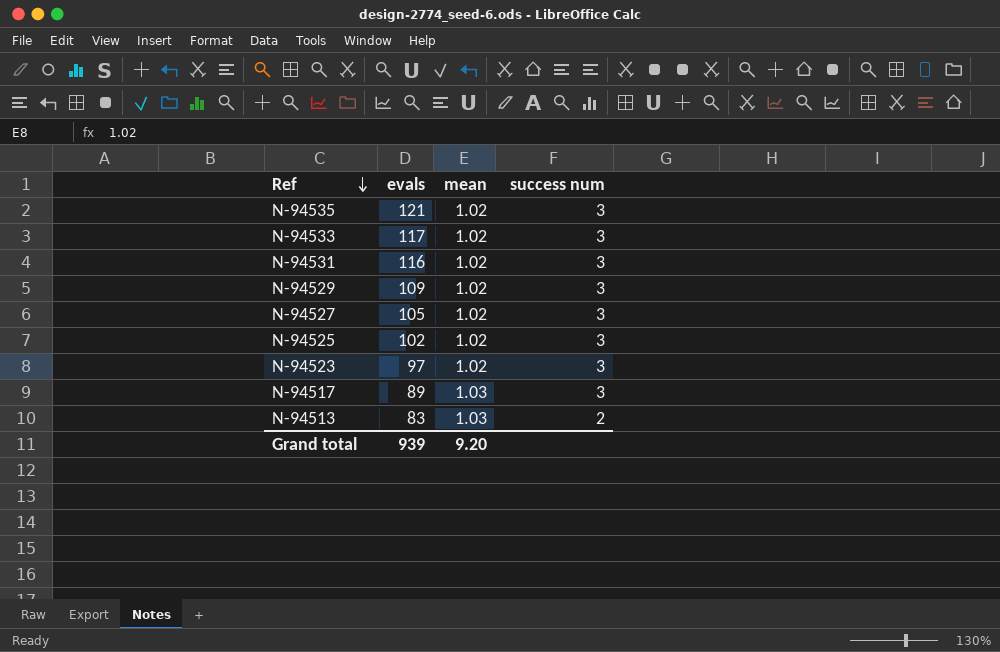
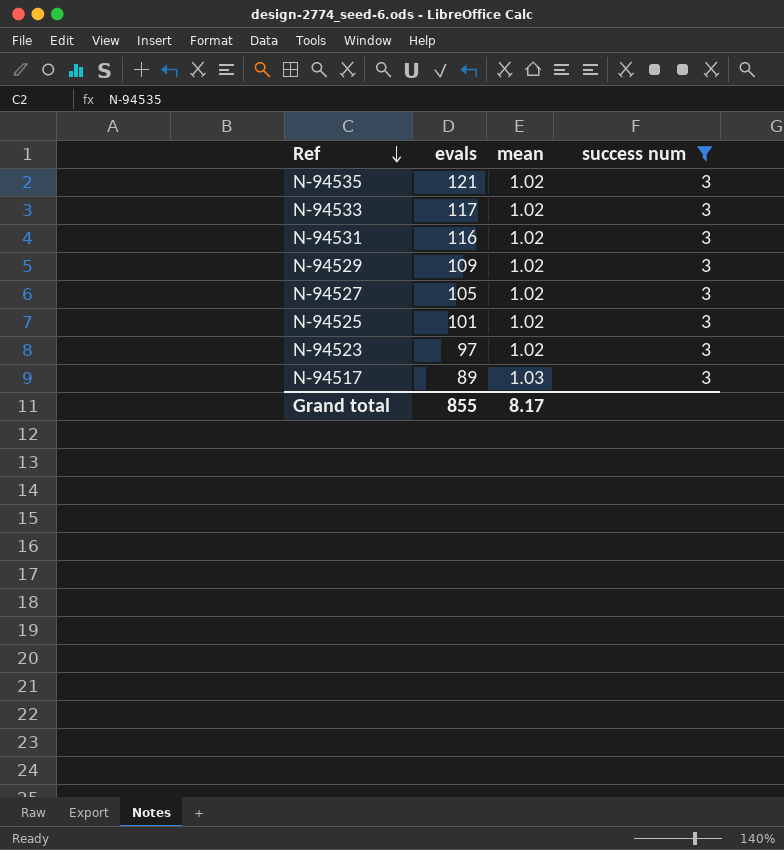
filter: none -> success num = 3
N-94525 | evals: 102 -> 101
Grand total | evals: 939 -> 855
Grand total | mean: 9.20 -> 8.17

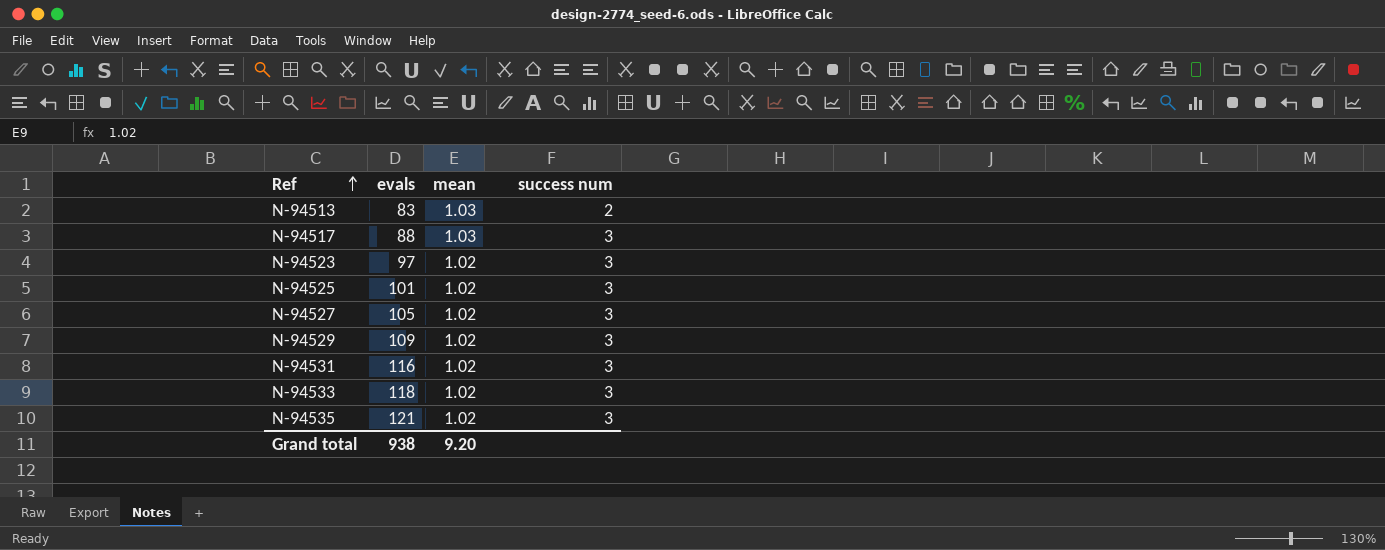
filter: success num = 3 -> none
row order: Ref descending -> Ref ascending
N-94517 | evals: 89 -> 88
N-94533 | evals: 117 -> 118
Grand total | evals: 855 -> 938
Grand total | mean: 8.17 -> 9.20

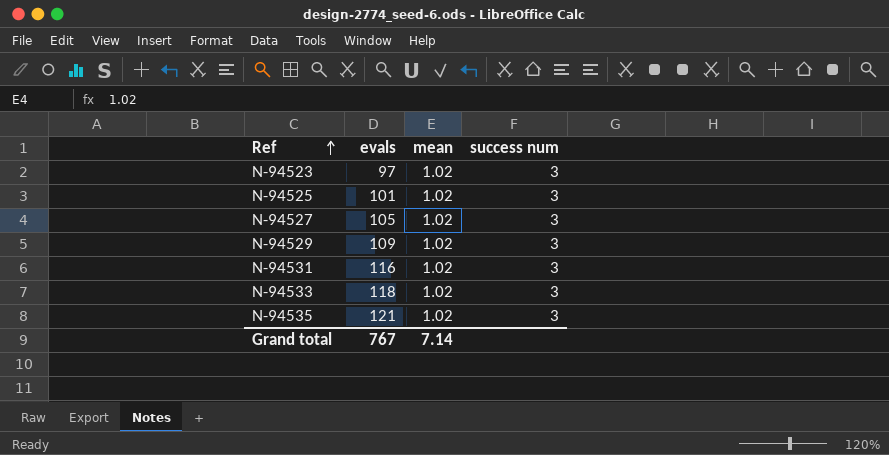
row N-94513: 83 | 1.03 | 2 -> none
row N-94517: 88 | 1.03 | 3 -> none
Grand total | evals: 938 -> 767
Grand total | mean: 9.20 -> 7.14

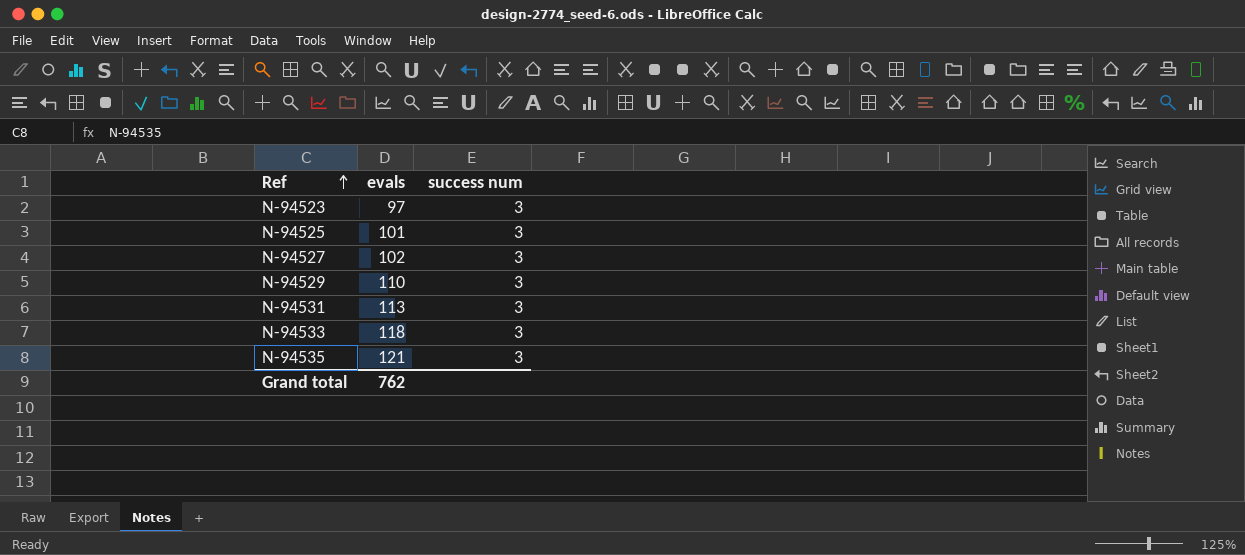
column mean | position: 3 -> none
N-94527 | evals: 105 -> 102
N-94529 | evals: 109 -> 110
N-94531 | evals: 116 -> 113
Grand total | evals: 767 -> 762

